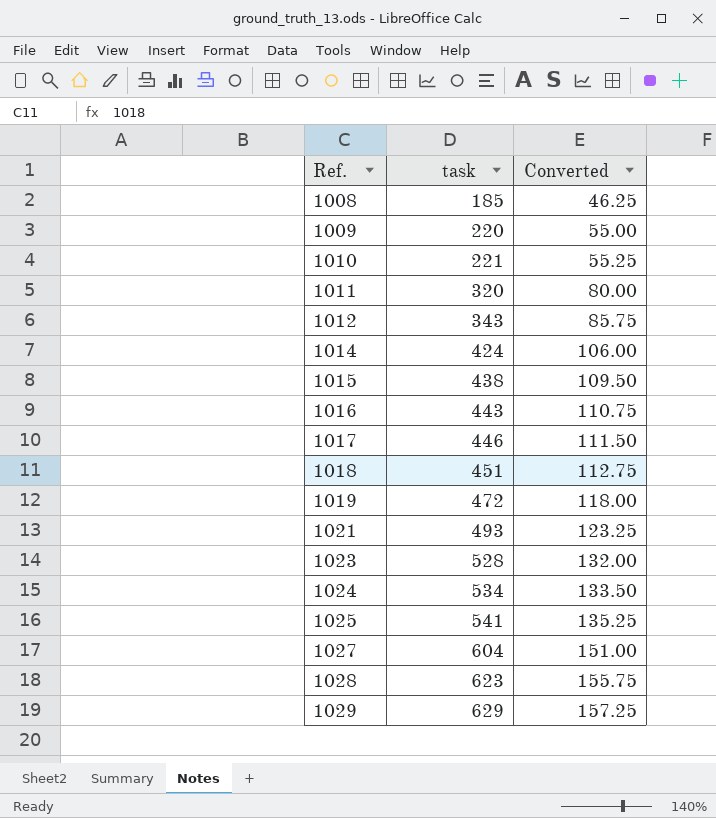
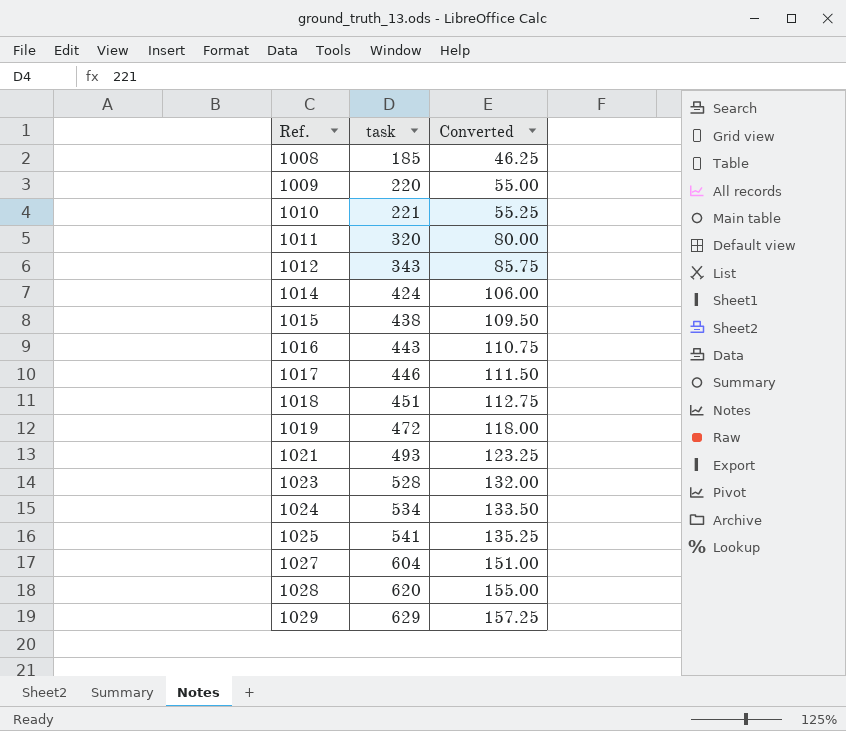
1028 | task: 623 -> 620
1028 | Converted: 155.75 -> 155.00

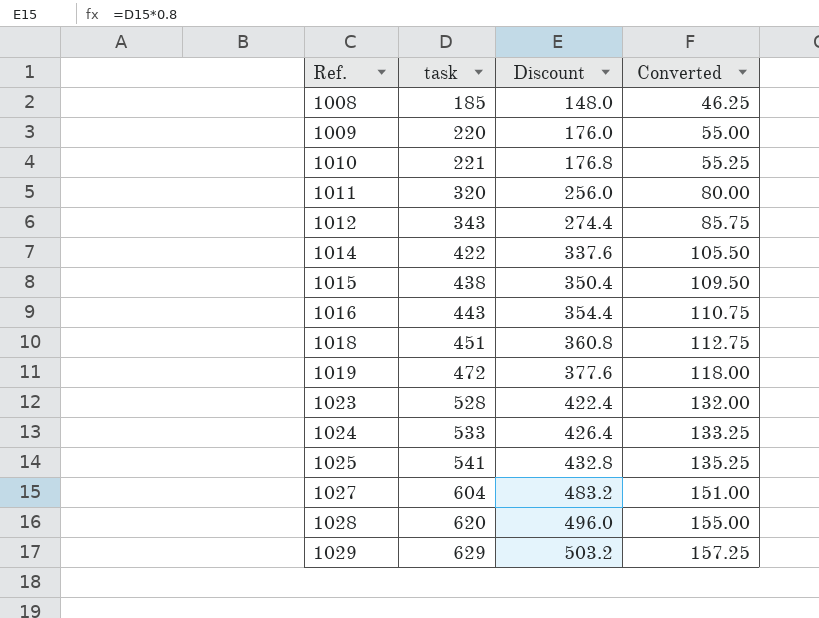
column Discount | formula: none -> [task] * 0.8
row 1017: 446 | 111.50 -> none
row 1021: 493 | 123.25 -> none
1014 | task: 424 -> 422
1014 | Converted: 106.00 -> 105.50
1024 | task: 534 -> 533
1024 | Converted: 133.50 -> 133.25

